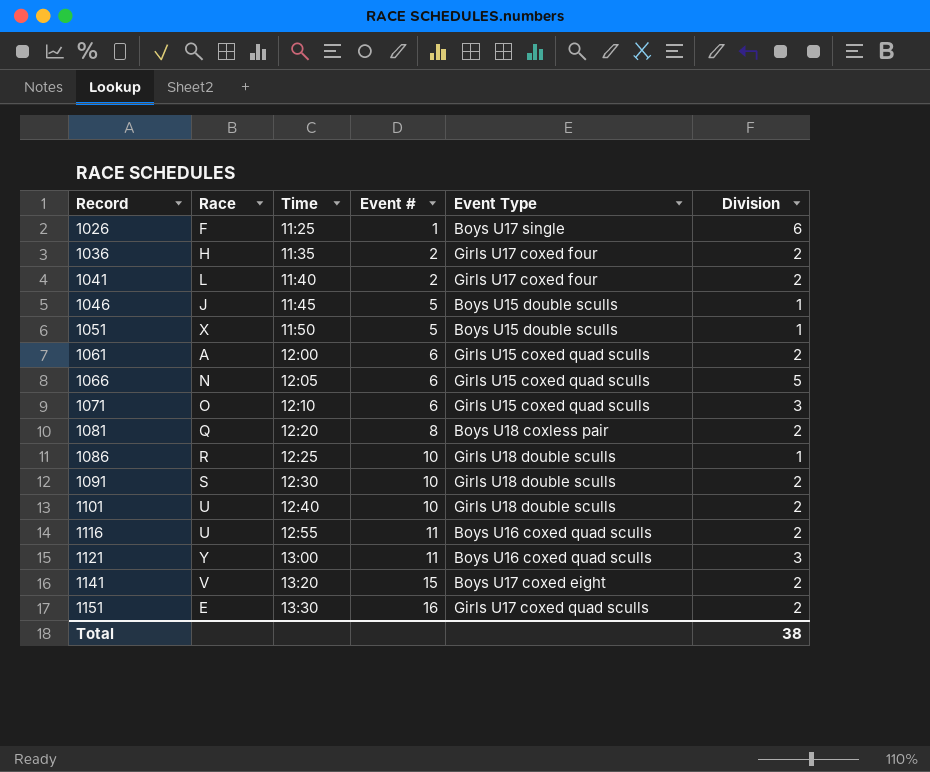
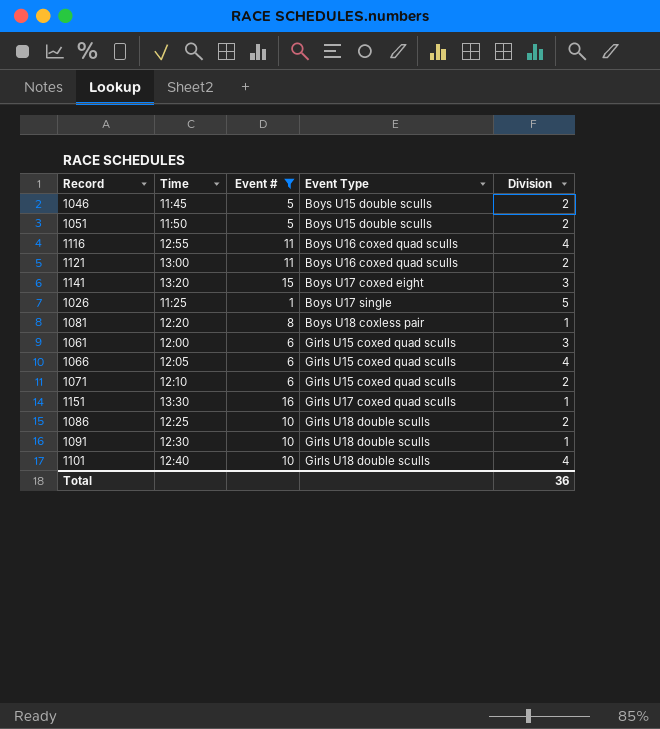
filter: none -> Event # != 2
row order: Record ascending -> Event Type ascending
column Race | position: 2 -> none
1046 | Division: 1 -> 2
1051 | Division: 1 -> 2
1116 | Division: 2 -> 4
1121 | Division: 3 -> 2
1141 | Division: 2 -> 3
1026 | Division: 6 -> 5
1081 | Division: 2 -> 1
1061 | Division: 2 -> 3
1066 | Division: 5 -> 4
1071 | Division: 3 -> 2
1151 | Division: 2 -> 1
1086 | Division: 1 -> 2
1091 | Division: 2 -> 1
1101 | Division: 2 -> 4
Total | Division: 38 -> 36

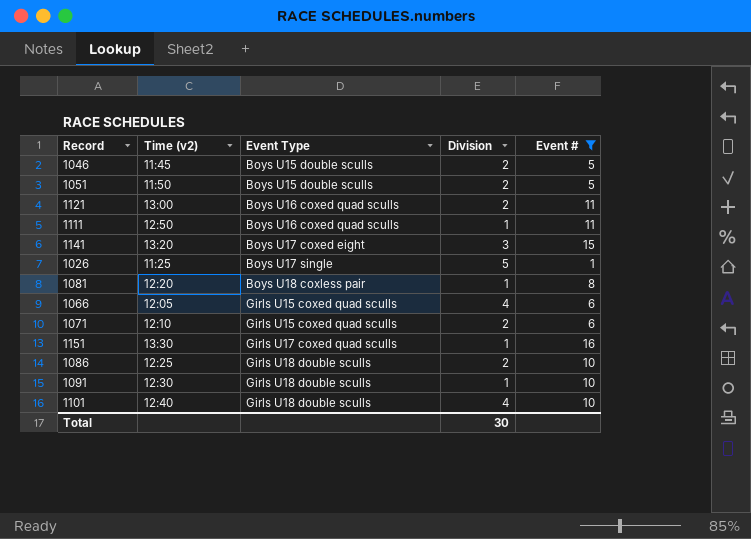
column name: Time -> Time (v2)
column Event # | position: 3 -> 5
row 1116: 12:55 | 11 | Boys U16 coxed quad sculls | 4 -> none
row 1061: 12:00 | 6 | Girls U15 coxed quad sculls | 3 -> none
row 1111: none -> 12:50 | Boys U16 coxed quad sculls | 1 | 11
Total | Division: 36 -> 30

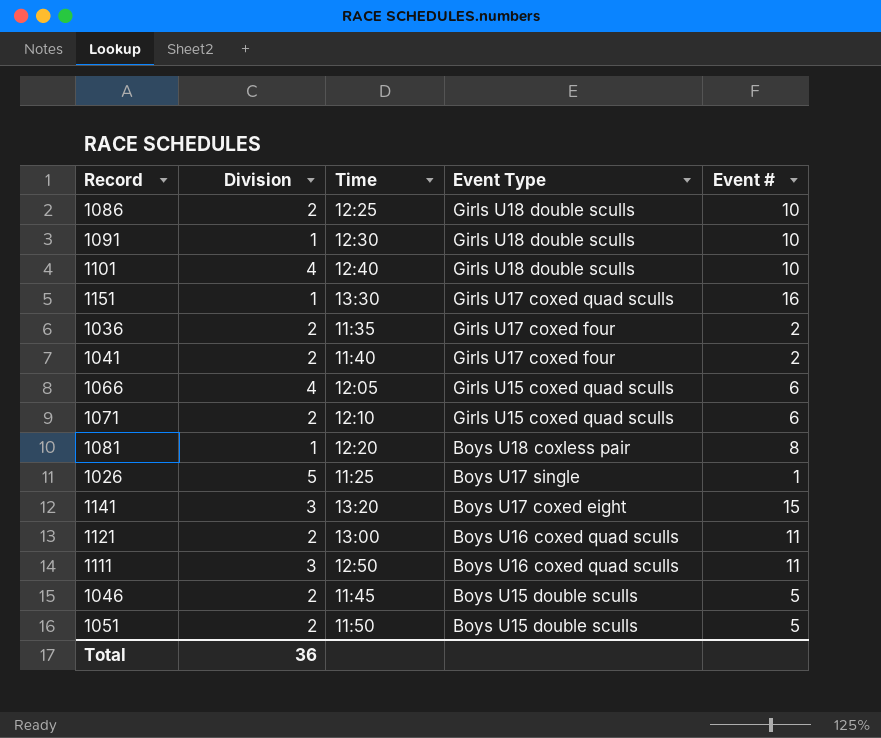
filter: Event # != 2 -> none
row order: Event Type ascending -> Event Type descending
column Division | position: 4 -> 2
column name: Time (v2) -> Time
1111 | Division: 1 -> 3
Total | Division: 30 -> 36

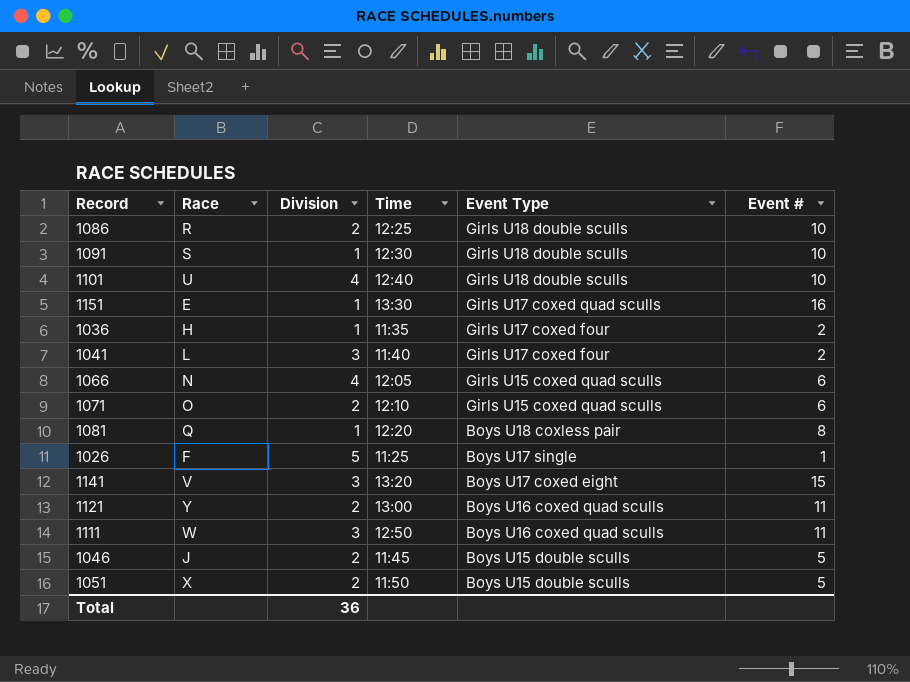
column Race | position: none -> 2
1036 | Division: 2 -> 1
1041 | Division: 2 -> 3

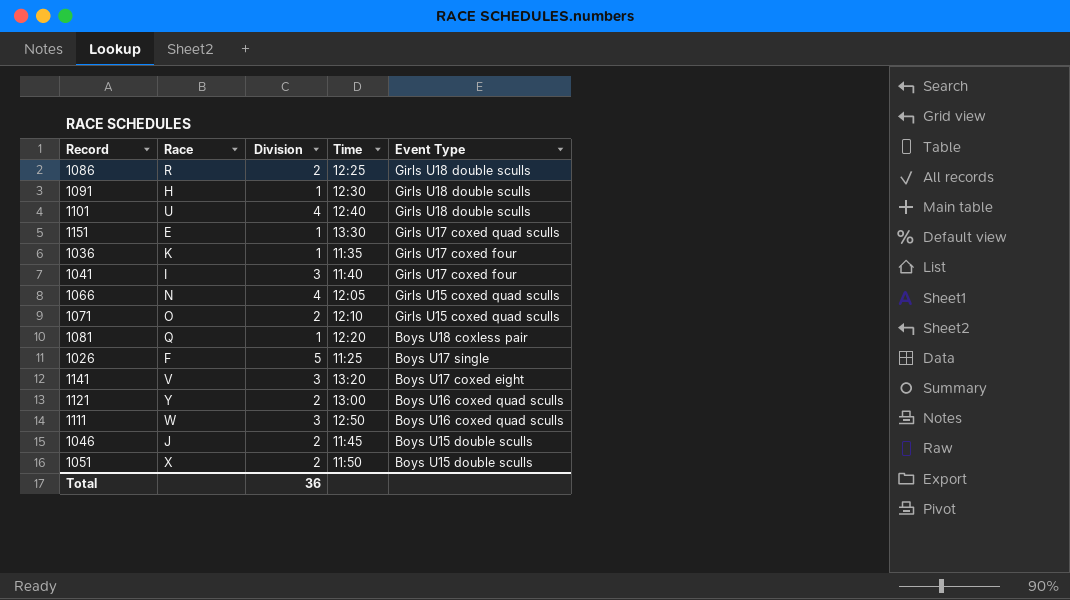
column Event # | position: 6 -> none
1091 | Race: S -> H
1036 | Race: H -> K
1041 | Race: L -> I

